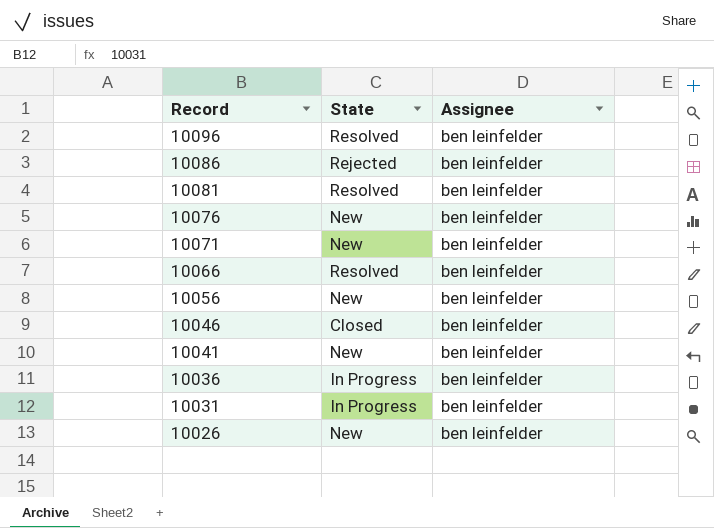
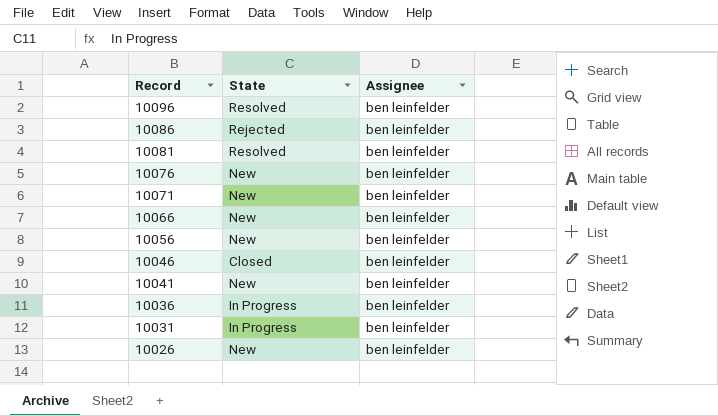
10066 | State: Resolved -> New

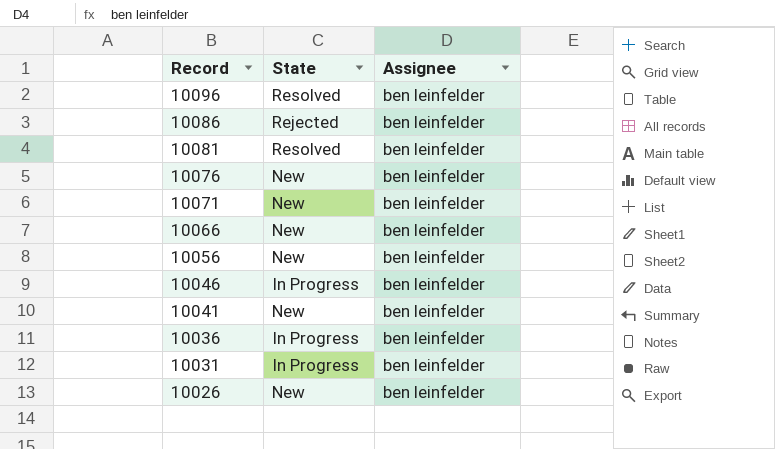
10046 | State: Closed -> In Progress

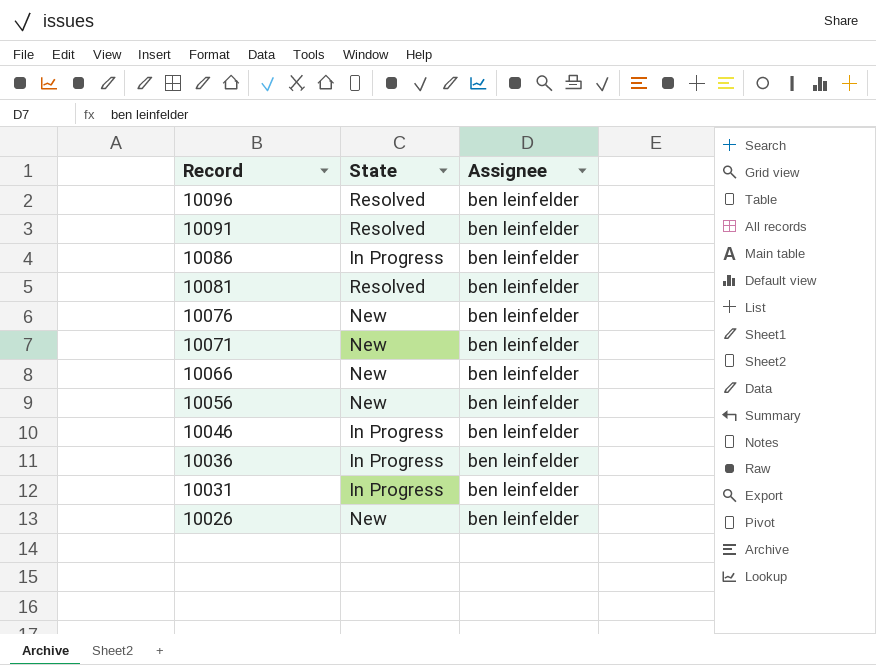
row 10041: New | ben leinfelder -> none
row 10091: none -> Resolved | ben leinfelder
10086 | State: Rejected -> In Progress

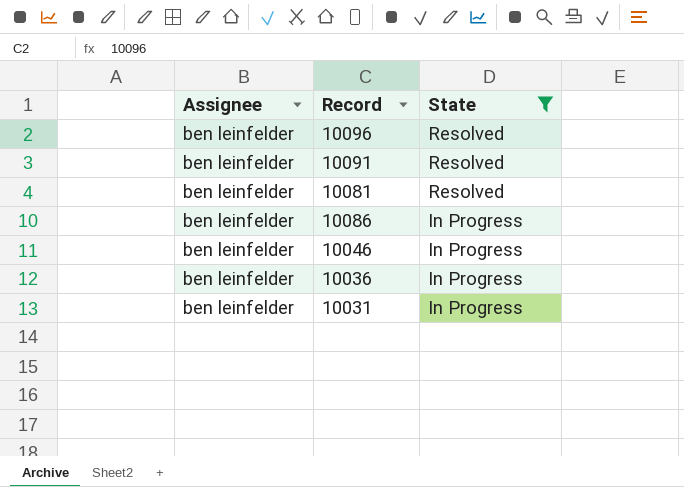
filter: none -> State != New
row order: Record descending -> State descending
column Assignee | position: 3 -> 1

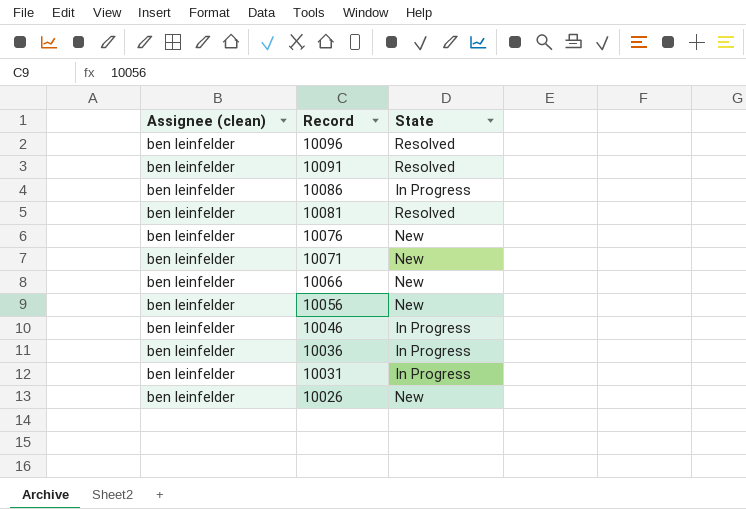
filter: State != New -> none
row order: State descending -> Record descending
column name: Assignee -> Assignee (clean)

